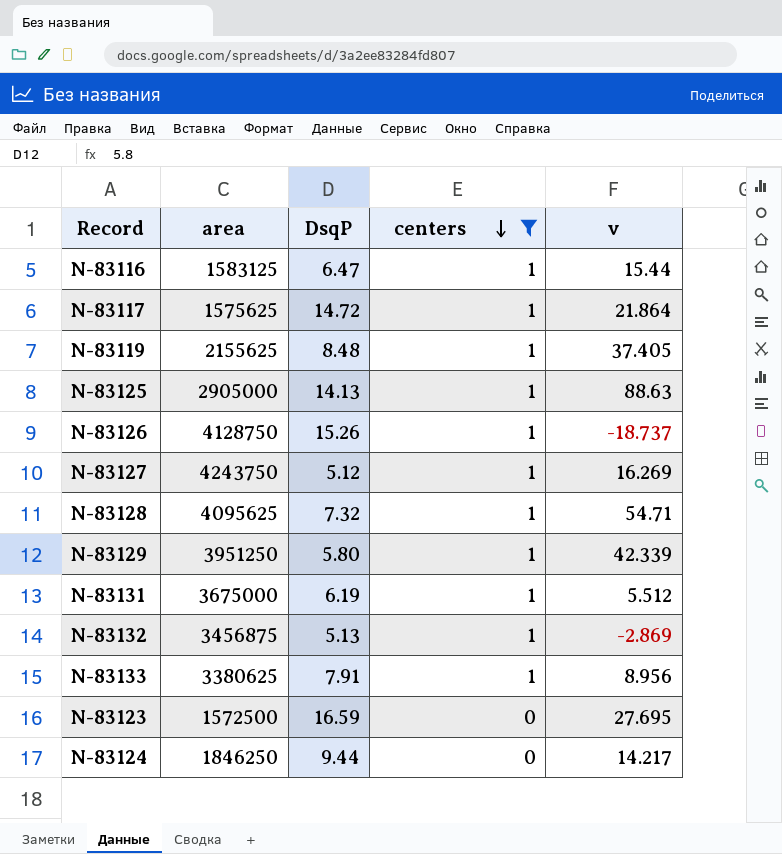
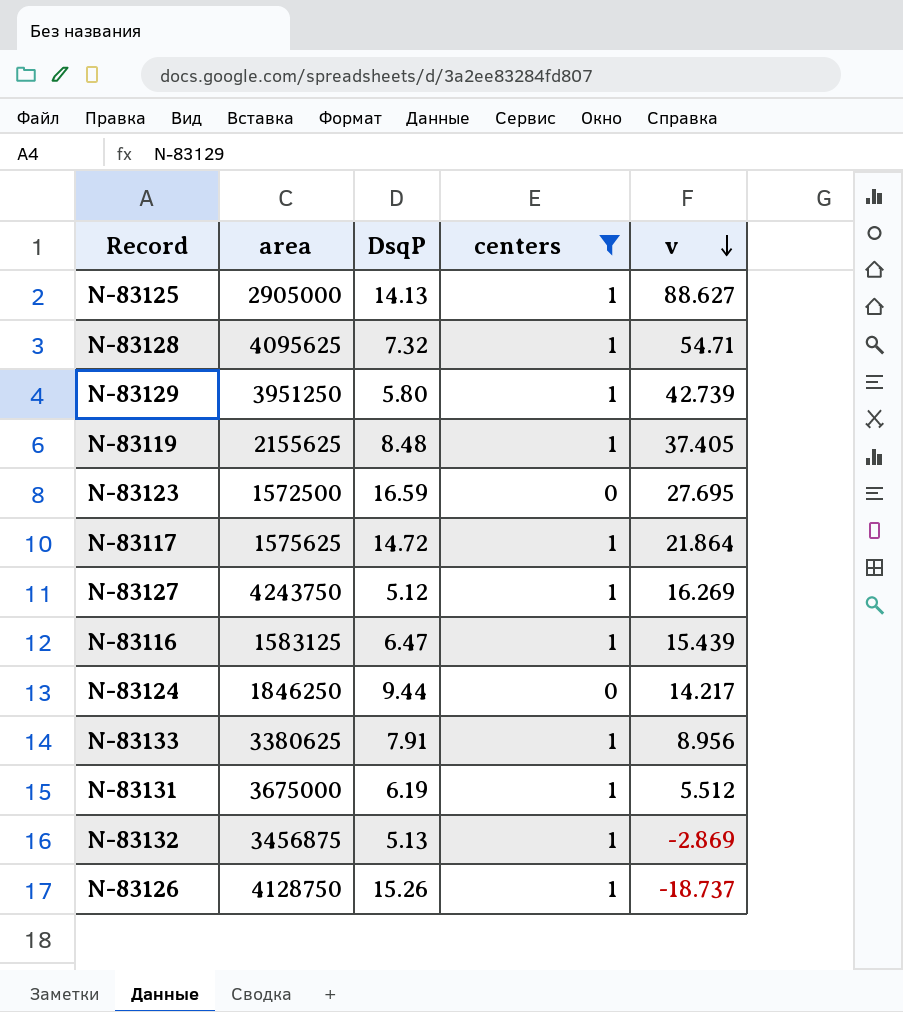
row order: centers descending -> v descending
N-83125 | v: 88.63 -> 88.627
N-83129 | v: 42.339 -> 42.739
N-83116 | v: 15.44 -> 15.439

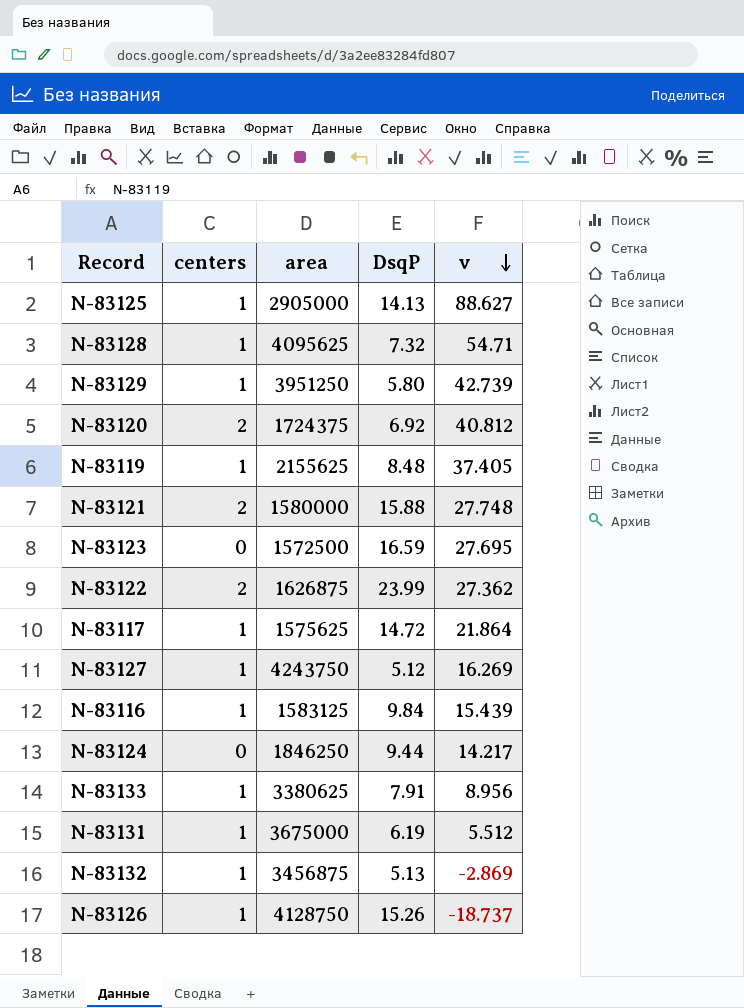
filter: centers != 2 -> none
column centers | position: 4 -> 2
N-83116 | DsqP: 6.47 -> 9.84

